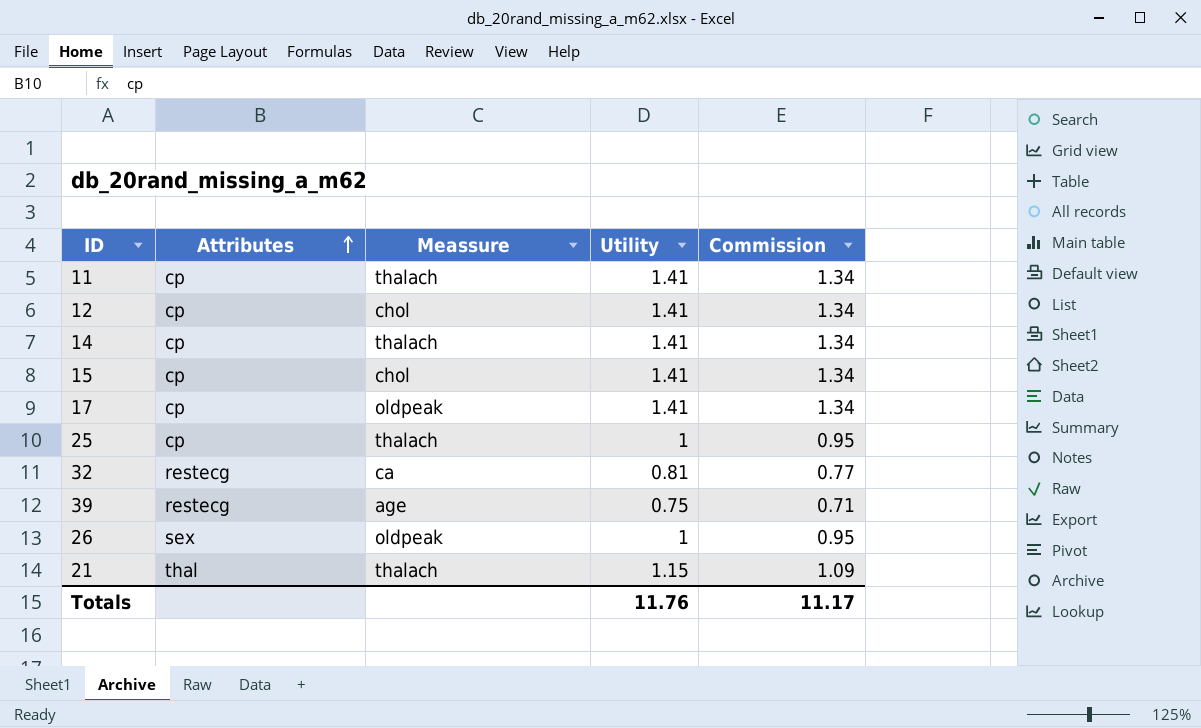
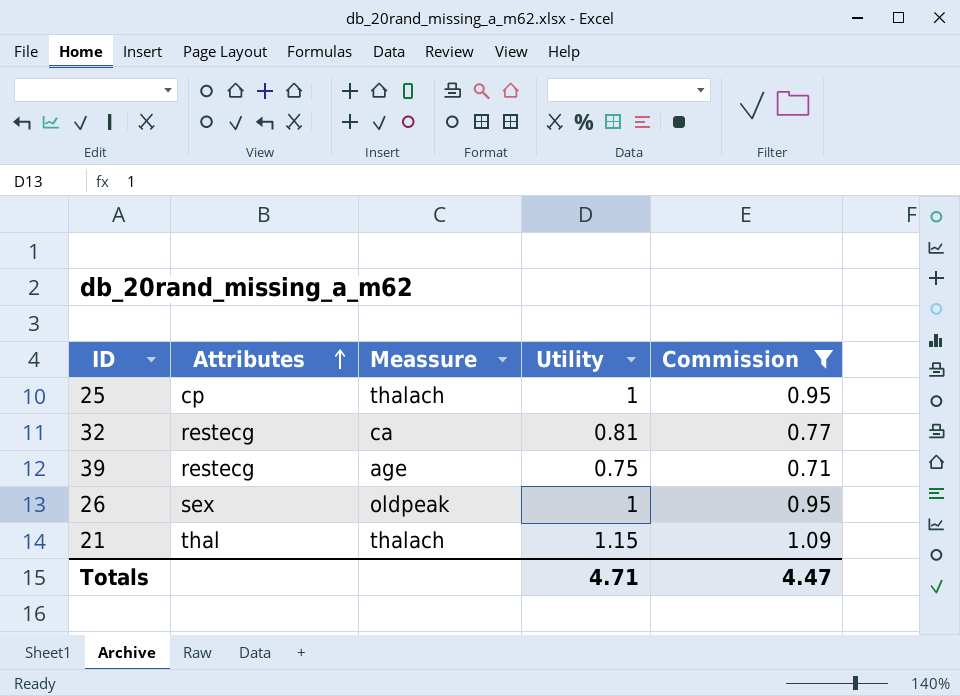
filter: none -> Commission != 1.34
Totals | Utility: 11.76 -> 4.71
Totals | Commission: 11.17 -> 4.47

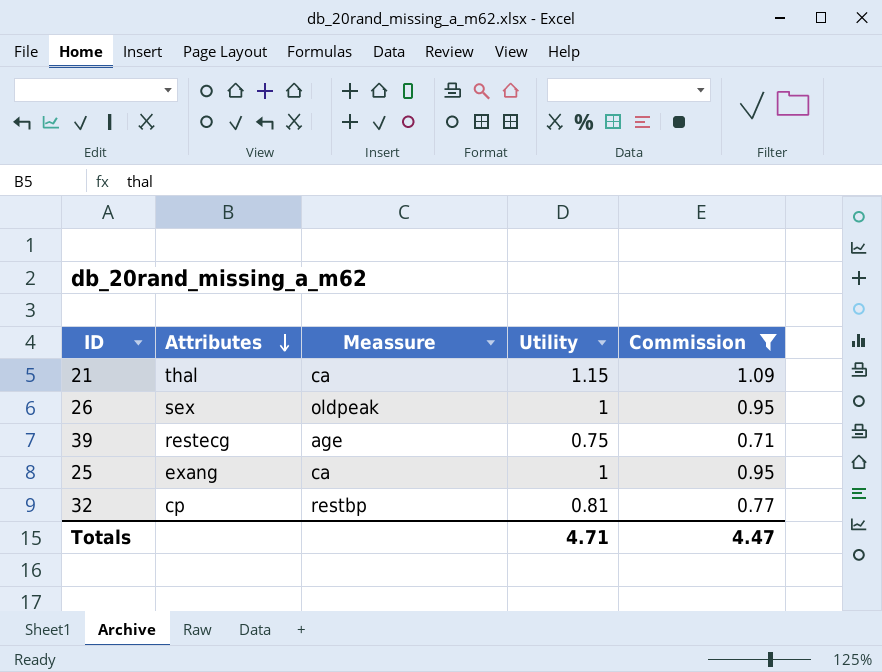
row order: Attributes ascending -> Attributes descending
21 | Meassure: thalach -> ca
25 | Attributes: cp -> exang
25 | Meassure: thalach -> ca
32 | Attributes: restecg -> cp
32 | Meassure: ca -> restbp

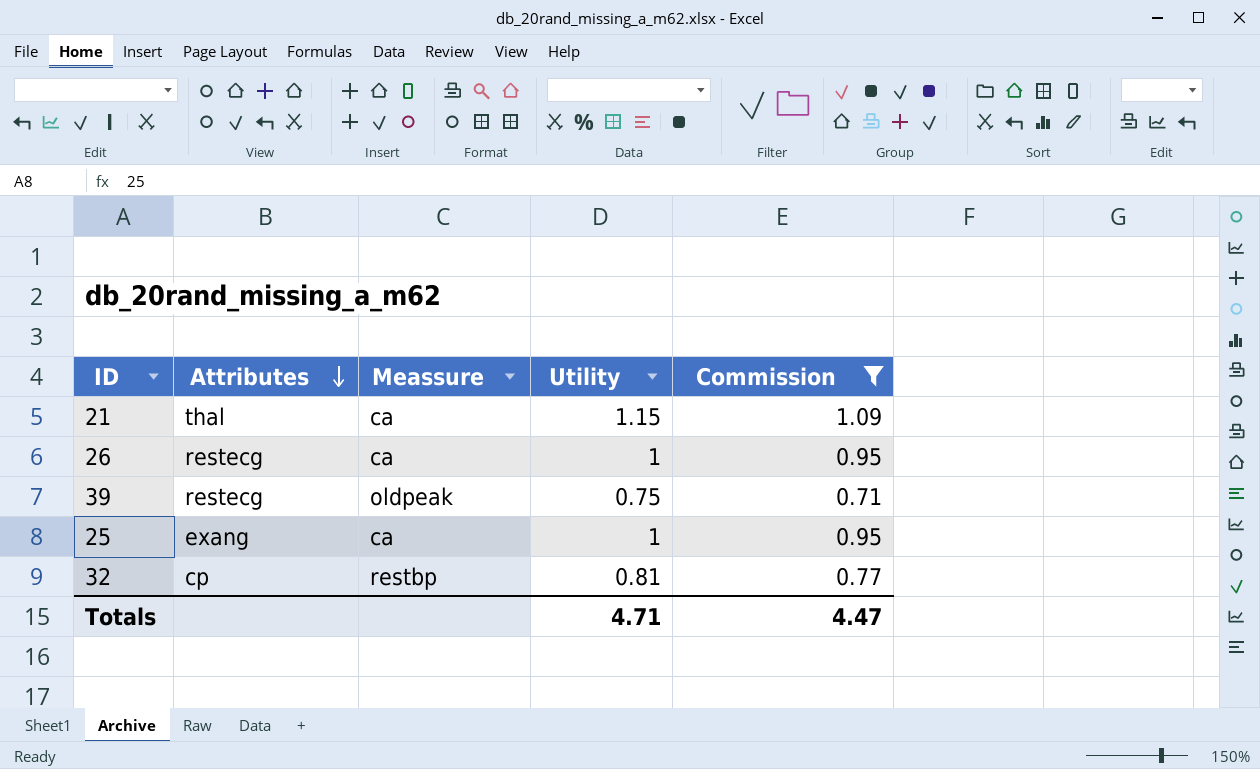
26 | Attributes: sex -> restecg
26 | Meassure: oldpeak -> ca
39 | Meassure: age -> oldpeak

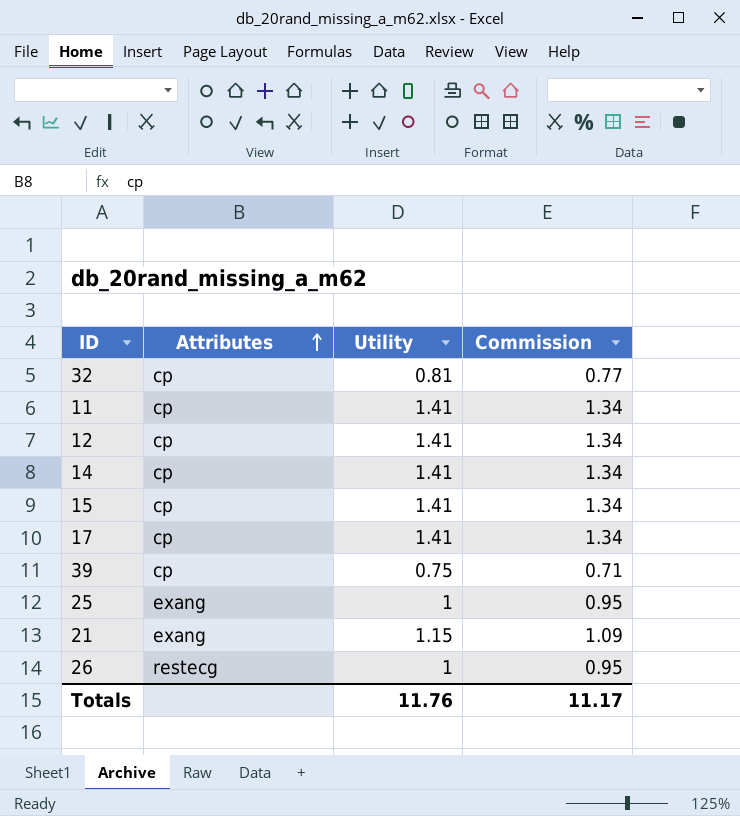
filter: Commission != 1.34 -> none
row order: Attributes descending -> Attributes ascending
column Meassure | position: 3 -> none
39 | Attributes: restecg -> cp
21 | Attributes: thal -> exang
Totals | Utility: 4.71 -> 11.76
Totals | Commission: 4.47 -> 11.17

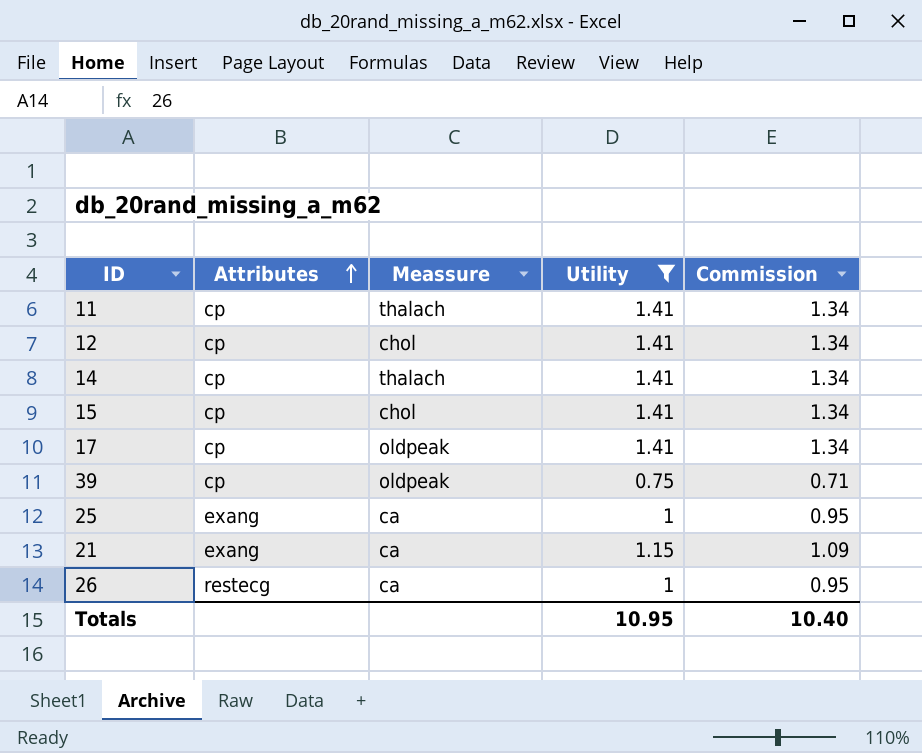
filter: none -> Utility != 0.81
column Meassure | position: none -> 3
Totals | Utility: 11.76 -> 10.95
Totals | Commission: 11.17 -> 10.40

